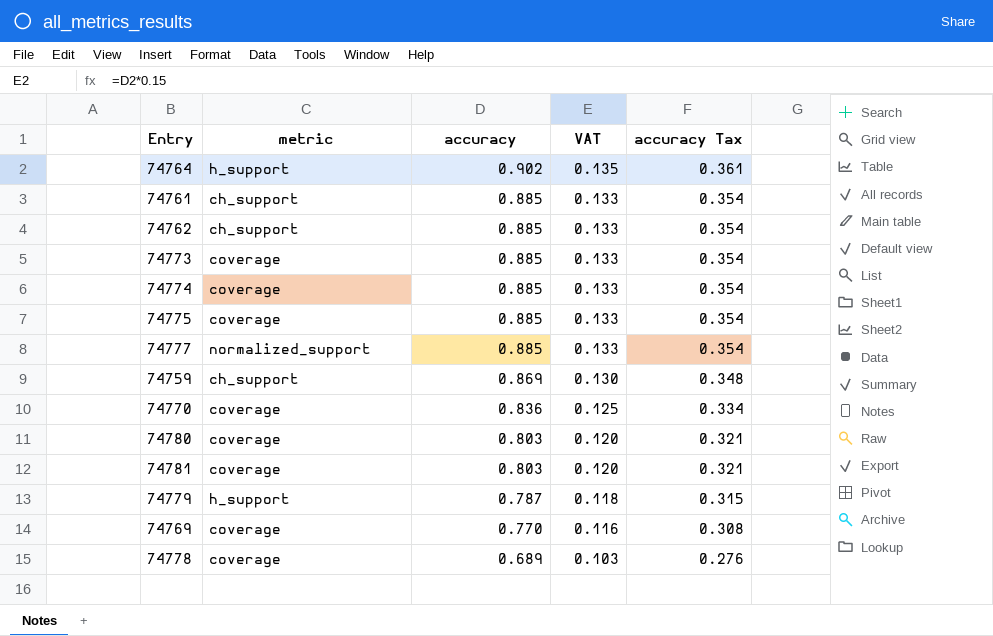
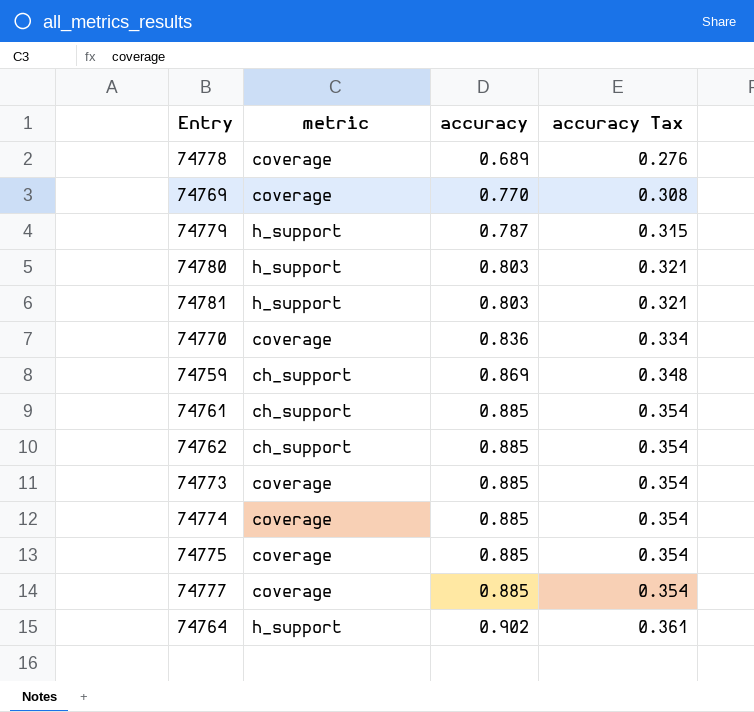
row order: accuracy descending -> accuracy ascending
column VAT | formula: [accuracy] * 0.15 -> none
74780 | metric: coverage -> h_support
74781 | metric: coverage -> h_support
74777 | metric: normalized_support -> coverage

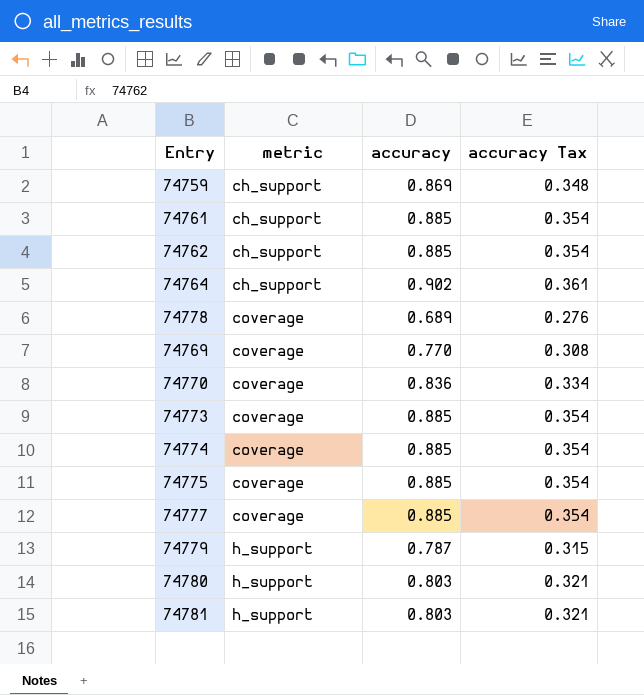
row order: accuracy ascending -> metric ascending
74764 | metric: h_support -> ch_support

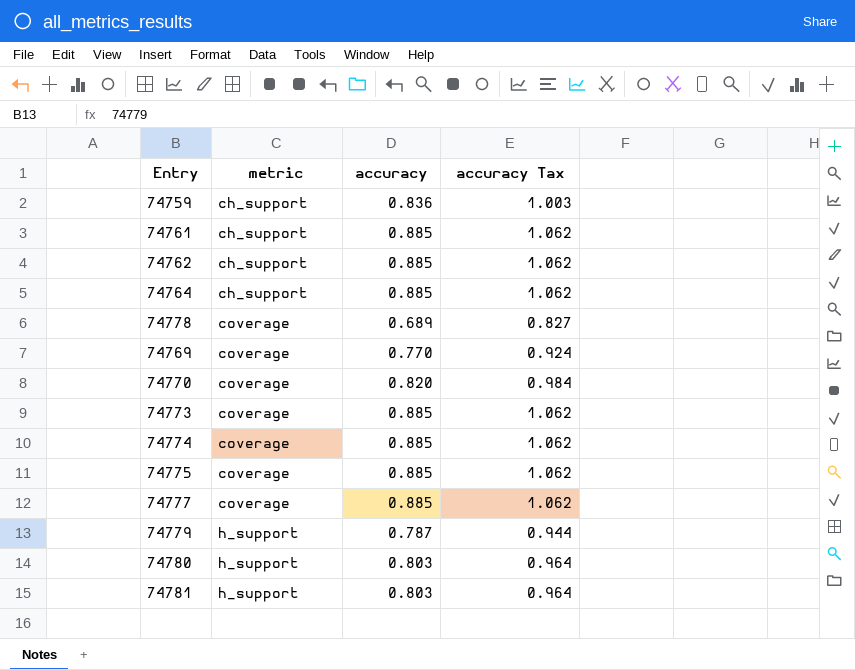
column accuracy Tax | formula: [accuracy] * 0.4 -> [accuracy] * 1.2
74759 | accuracy: 0.869 -> 0.836
74764 | accuracy: 0.902 -> 0.885
74770 | accuracy: 0.836 -> 0.820

